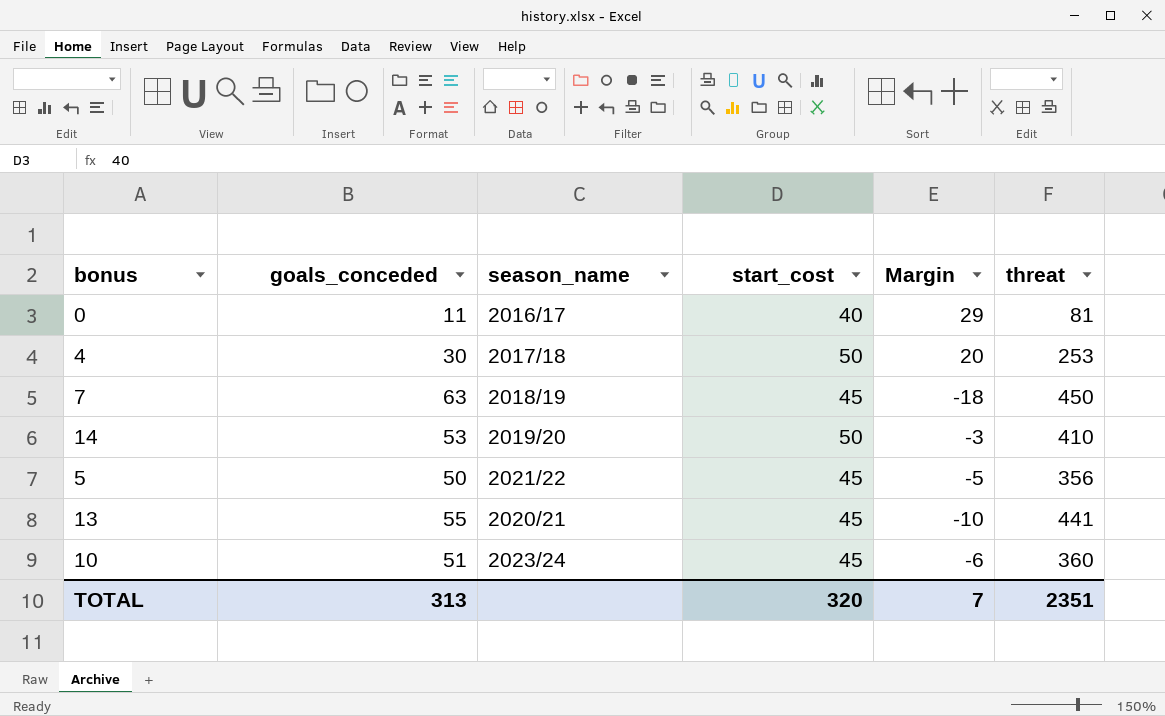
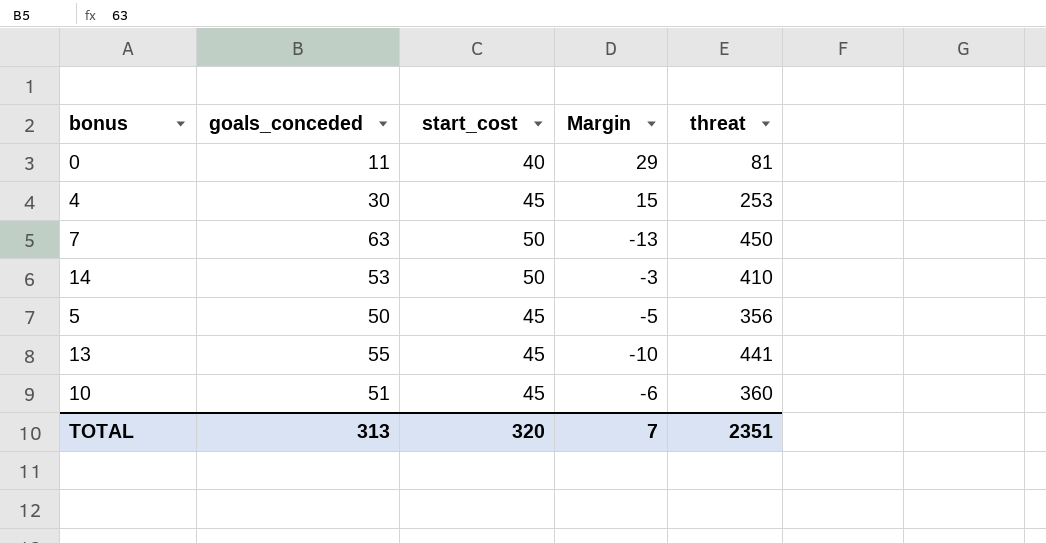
column season_name | position: 3 -> none
4 | start_cost: 50 -> 45
4 | Margin: 20 -> 15
7 | start_cost: 45 -> 50
7 | Margin: -18 -> -13

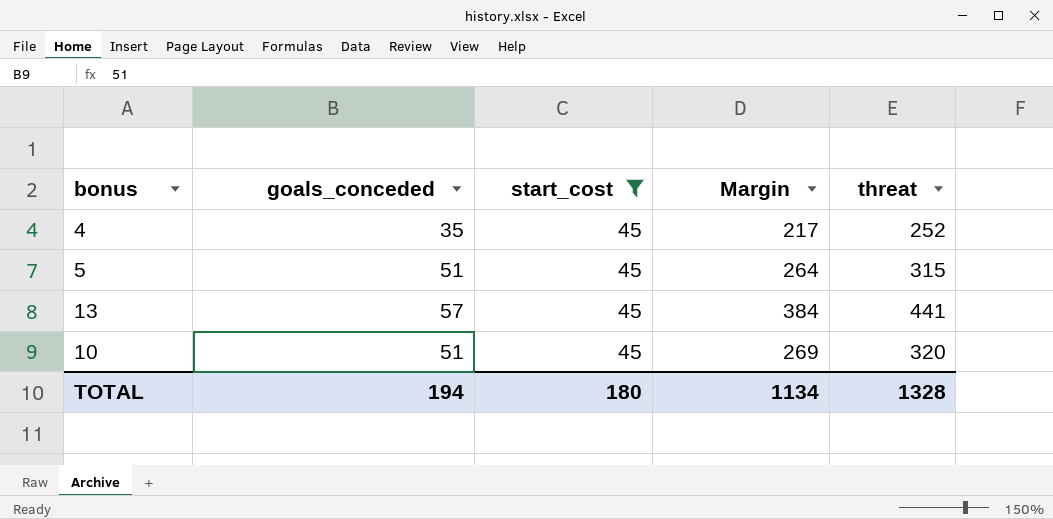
filter: none -> start_cost = 45
column Margin | formula: [start_cost] - [goals_conceded] -> [threat] - [goals_conceded]
4 | goals_conceded: 30 -> 35
4 | threat: 253 -> 252
5 | goals_conceded: 50 -> 51
5 | threat: 356 -> 315
13 | goals_conceded: 55 -> 57
10 | threat: 360 -> 320
TOTAL | goals_conceded: 313 -> 194
TOTAL | start_cost: 320 -> 180
TOTAL | Margin: 7 -> 1134
TOTAL | threat: 2351 -> 1328

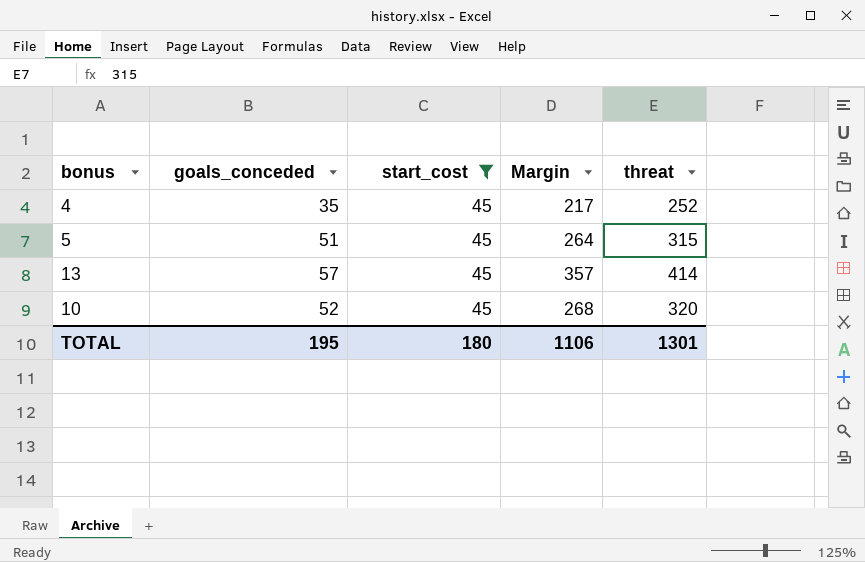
13 | Margin: 384 -> 357
13 | threat: 441 -> 414
10 | goals_conceded: 51 -> 52
10 | Margin: 269 -> 268
TOTAL | goals_conceded: 194 -> 195
TOTAL | Margin: 1134 -> 1106
TOTAL | threat: 1328 -> 1301

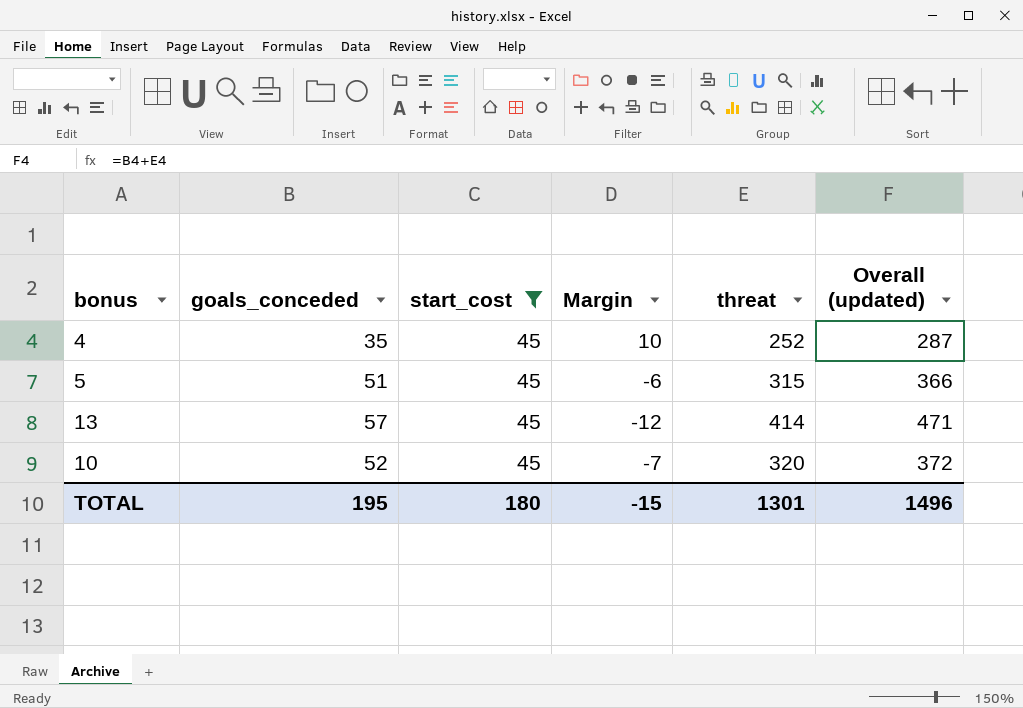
column Margin | formula: [threat] - [goals_conceded] -> [start_cost] - [goals_conceded]
column Overall (updated) | formula: none -> [goals_conceded] + [threat]
TOTAL | Margin: 1106 -> -15

